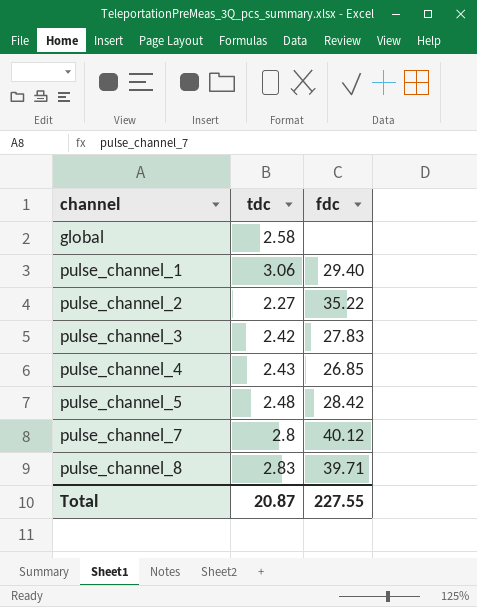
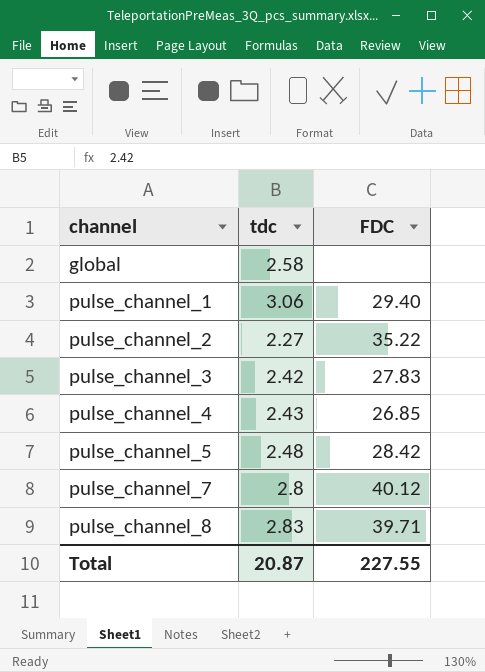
column name: fdc -> FDC

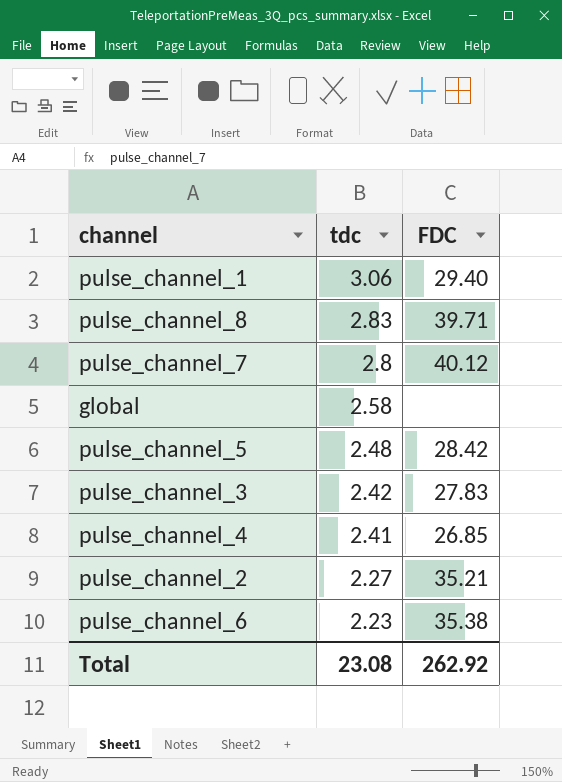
row order: channel ascending -> tdc descending
pulse_channel_4 | tdc: 2.43 -> 2.41
pulse_channel_2 | FDC: 35.22 -> 35.21
row pulse_channel_6: none -> 2.23 | 35.38
Total | tdc: 20.87 -> 23.08
Total | FDC: 227.55 -> 262.92

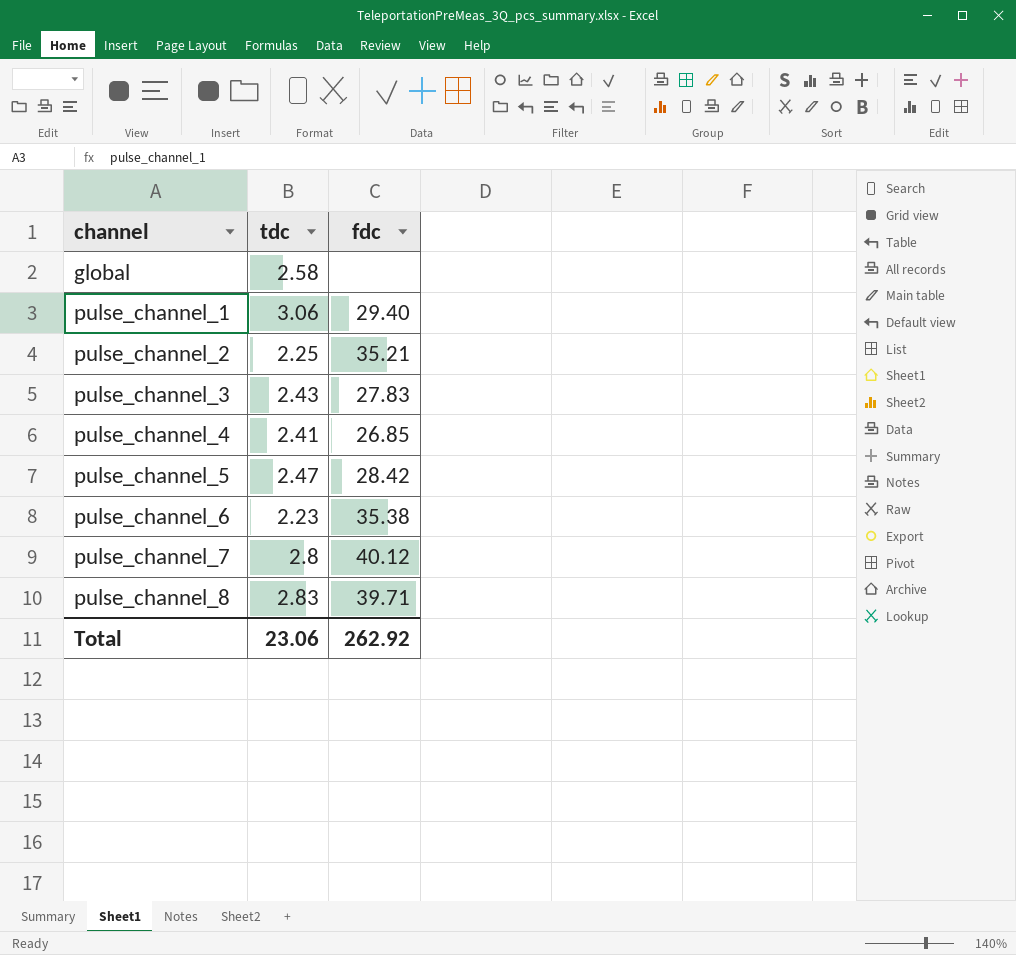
row order: tdc descending -> channel ascending
column name: FDC -> fdc
pulse_channel_2 | tdc: 2.27 -> 2.25
pulse_channel_3 | tdc: 2.42 -> 2.43
pulse_channel_5 | tdc: 2.48 -> 2.47
Total | tdc: 23.08 -> 23.06

